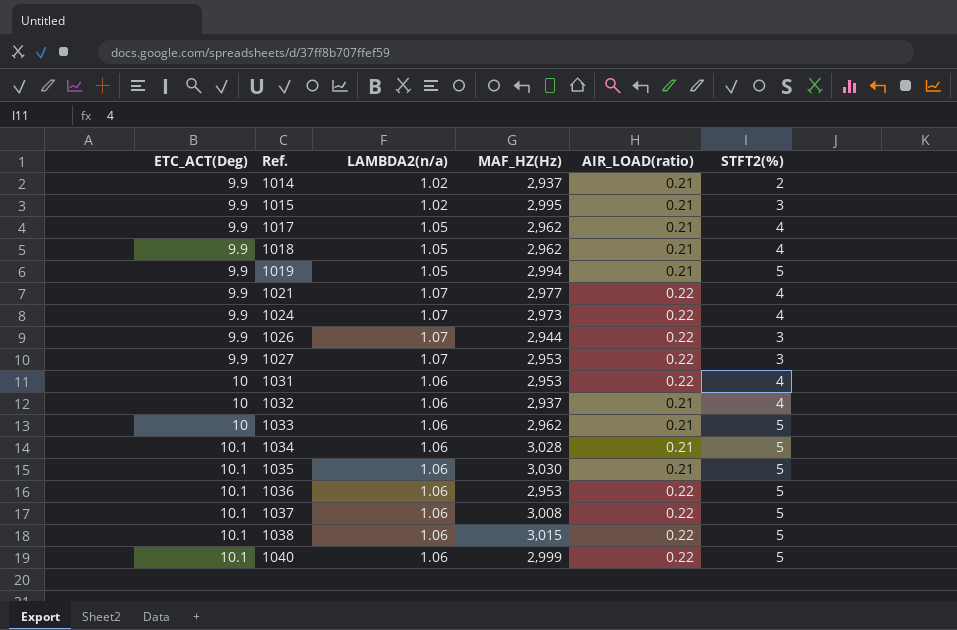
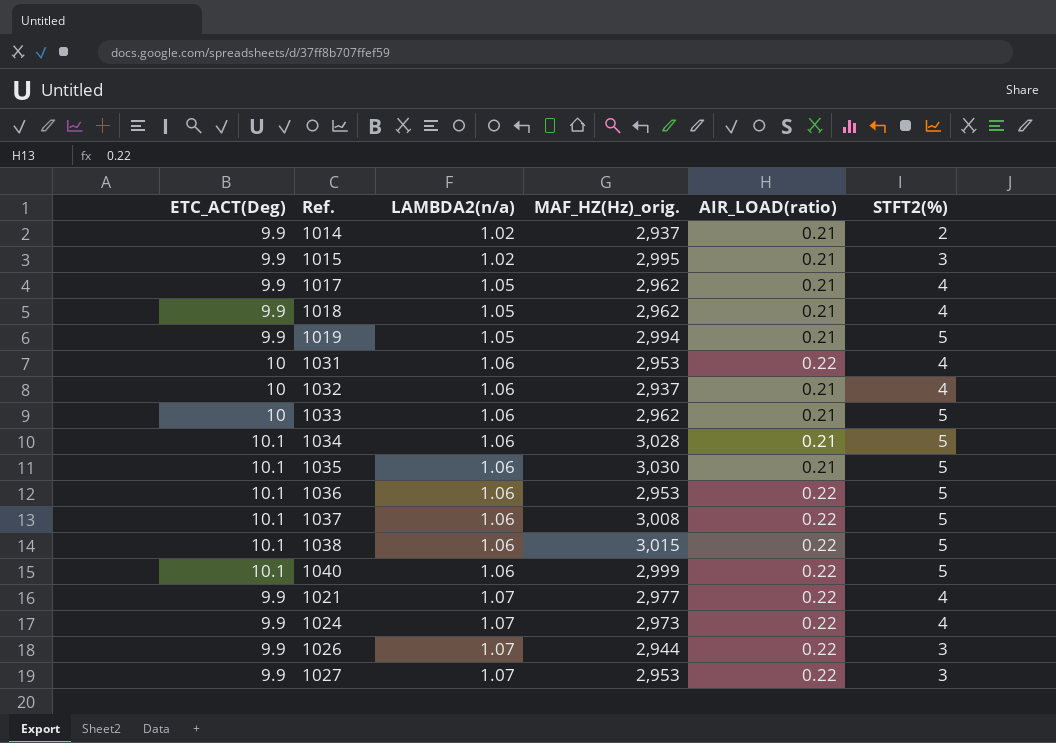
row order: ETC_ACT(Deg) ascending -> LAMBDA2(n/a) ascending
column name: MAF_HZ(Hz) -> MAF_HZ(Hz)_orig.

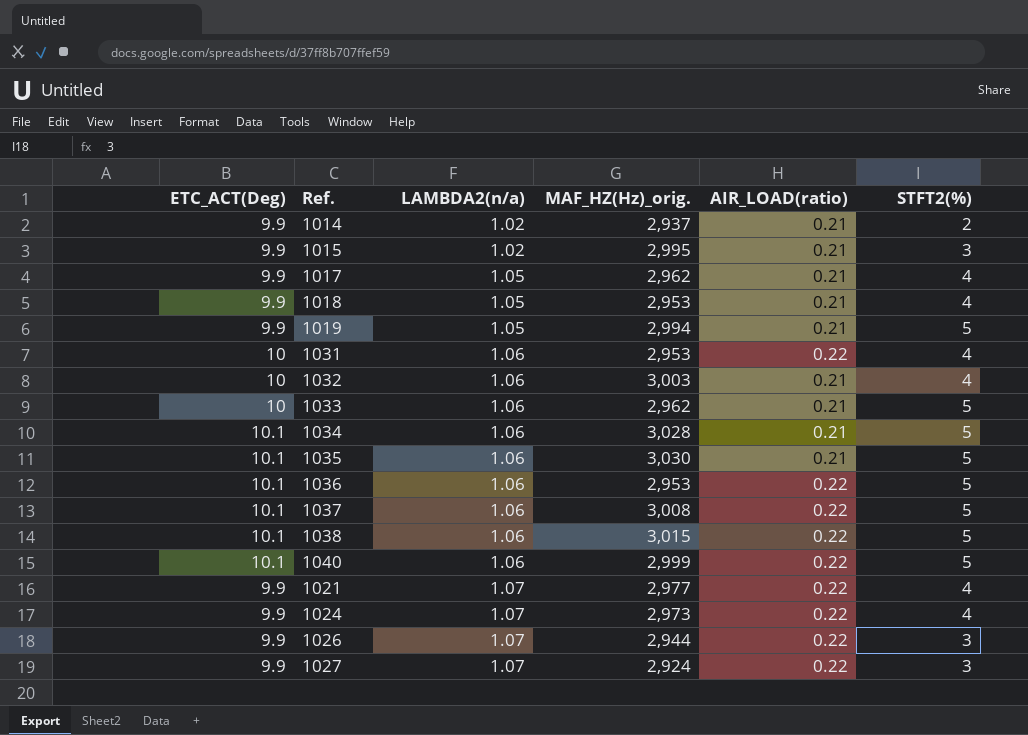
1018 | MAF_HZ(Hz)_orig.: 2,962 -> 2,953
1032 | MAF_HZ(Hz)_orig.: 2,937 -> 3,003
1027 | MAF_HZ(Hz)_orig.: 2,953 -> 2,924

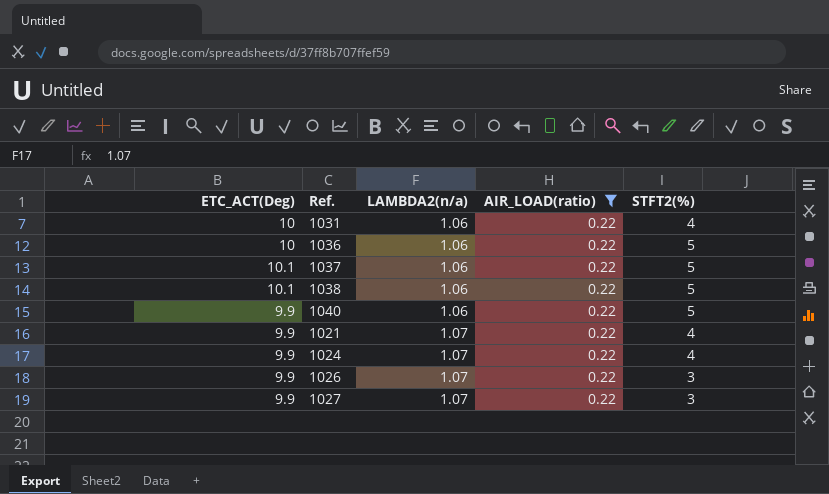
filter: none -> AIR_LOAD(ratio) = 0.22
column MAF_HZ(Hz)_orig. | position: 4 -> none
1036 | ETC_ACT(Deg): 10.1 -> 10
1040 | ETC_ACT(Deg): 10.1 -> 9.9

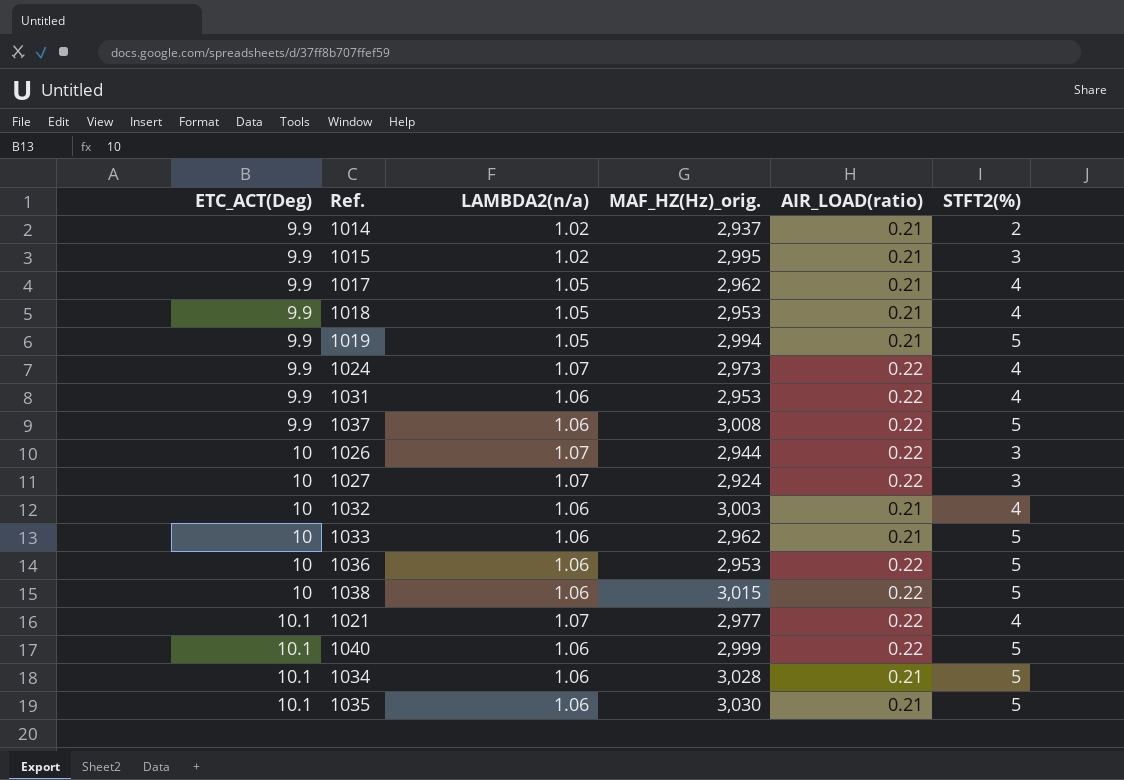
filter: AIR_LOAD(ratio) = 0.22 -> none
row order: LAMBDA2(n/a) ascending -> ETC_ACT(Deg) ascending
column MAF_HZ(Hz)_orig. | position: none -> 4
1031 | ETC_ACT(Deg): 10 -> 9.9
1037 | ETC_ACT(Deg): 10.1 -> 9.9
1026 | ETC_ACT(Deg): 9.9 -> 10
1027 | ETC_ACT(Deg): 9.9 -> 10
1038 | ETC_ACT(Deg): 10.1 -> 10
1021 | ETC_ACT(Deg): 9.9 -> 10.1
1040 | ETC_ACT(Deg): 9.9 -> 10.1

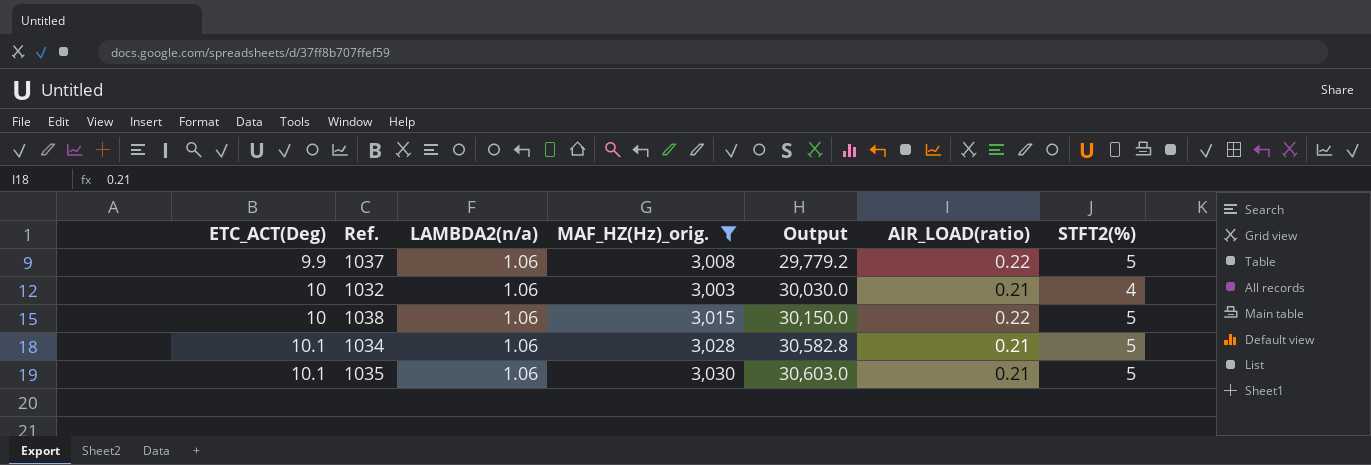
filter: none -> MAF_HZ(Hz)_orig. >= 3,003
column Output | formula: none -> [ETC_ACT(Deg)] * [MAF_HZ(Hz)_orig.]

